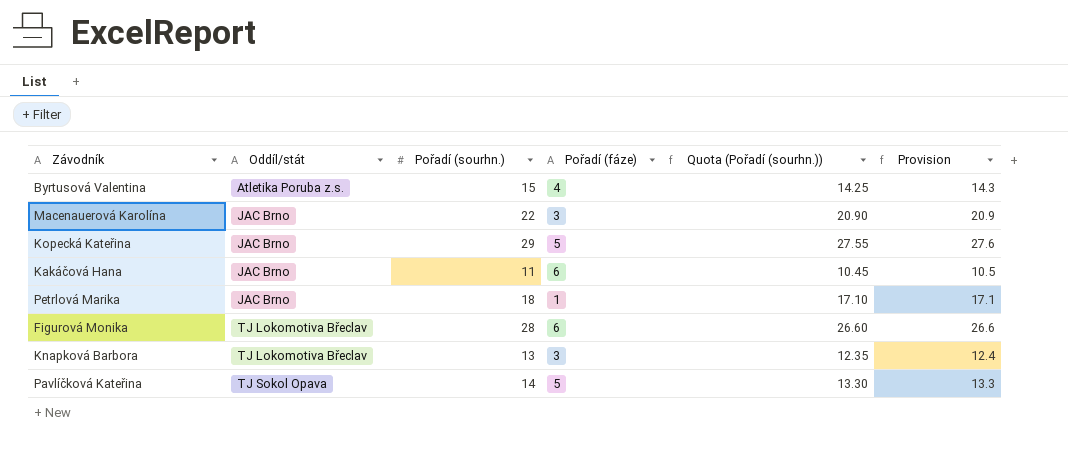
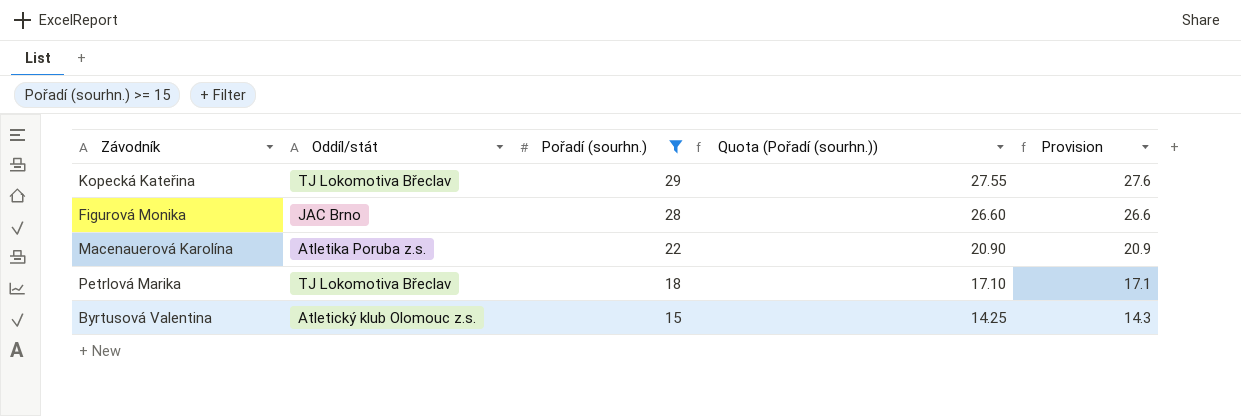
filter: none -> Pořadí (sourhn.) >= 15
row order: Oddíl/stát ascending -> Pořadí (sourhn.) descending
column Pořadí (fáze) | position: 4 -> none
Kopecká Kateřina | Oddíl/stát: JAC Brno -> TJ Lokomotiva Břeclav
Figurová Monika | Oddíl/stát: TJ Lokomotiva Břeclav -> JAC Brno
Macenauerová Karolína | Oddíl/stát: JAC Brno -> Atletika Poruba z.s.
Petrlová Marika | Oddíl/stát: JAC Brno -> TJ Lokomotiva Břeclav
Byrtusová Valentina | Oddíl/stát: Atletika Poruba z.s. -> Atletický klub Olomouc z.s.

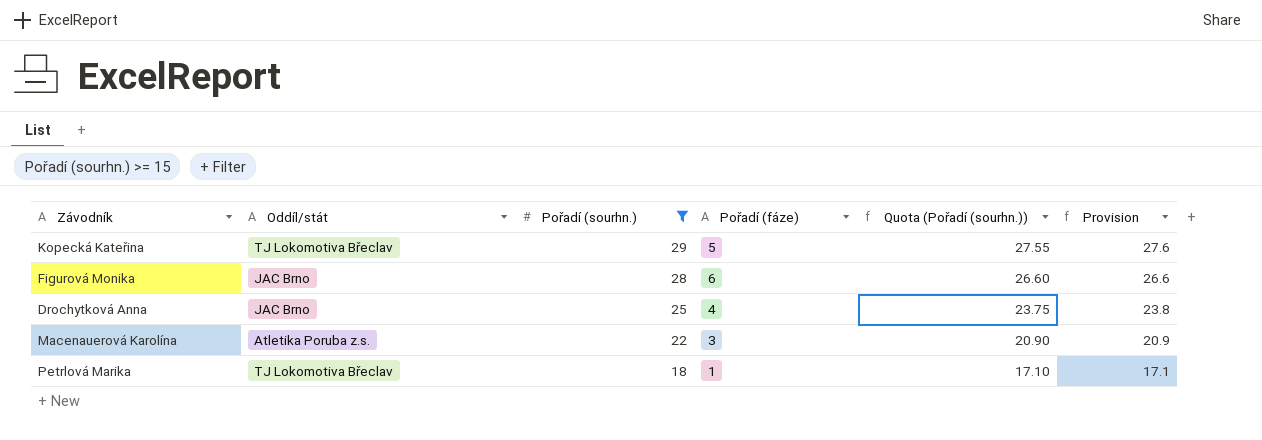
column Pořadí (fáze) | position: none -> 4
row Byrtusová Valentina: Atletický klub Olomouc z.s. | 15 | 14.25 | 14.3 -> none
row Drochytková Anna: none -> JAC Brno | 25 | 4 | 23.75 | 23.8

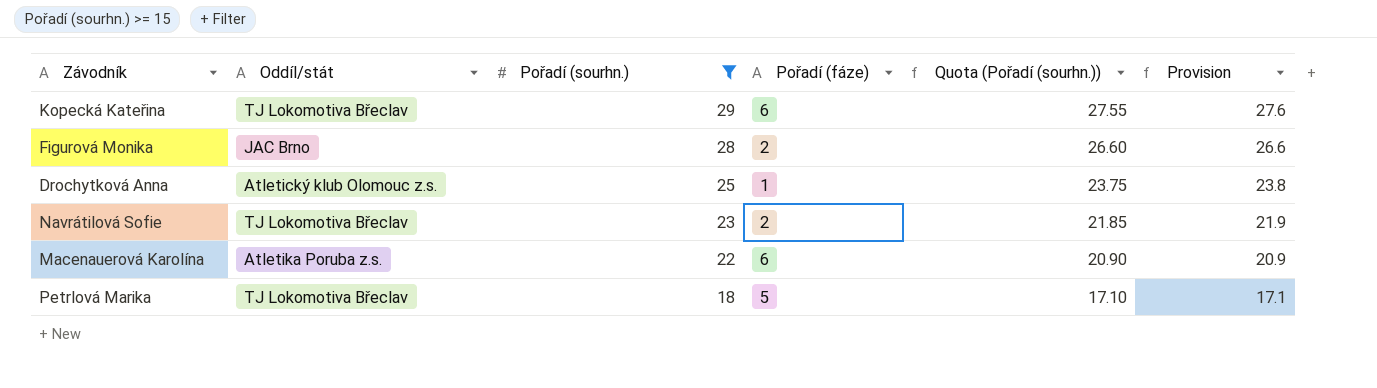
Kopecká Kateřina | Pořadí (fáze): 5 -> 6
Figurová Monika | Pořadí (fáze): 6 -> 2
Drochytková Anna | Oddíl/stát: JAC Brno -> Atletický klub Olomouc z.s.
Drochytková Anna | Pořadí (fáze): 4 -> 1
row Navrátilová Sofie: none -> TJ Lokomotiva Břeclav | 23 | 2 | 21.85 | 21.9
Macenauerová Karolína | Pořadí (fáze): 3 -> 6
Petrlová Marika | Pořadí (fáze): 1 -> 5

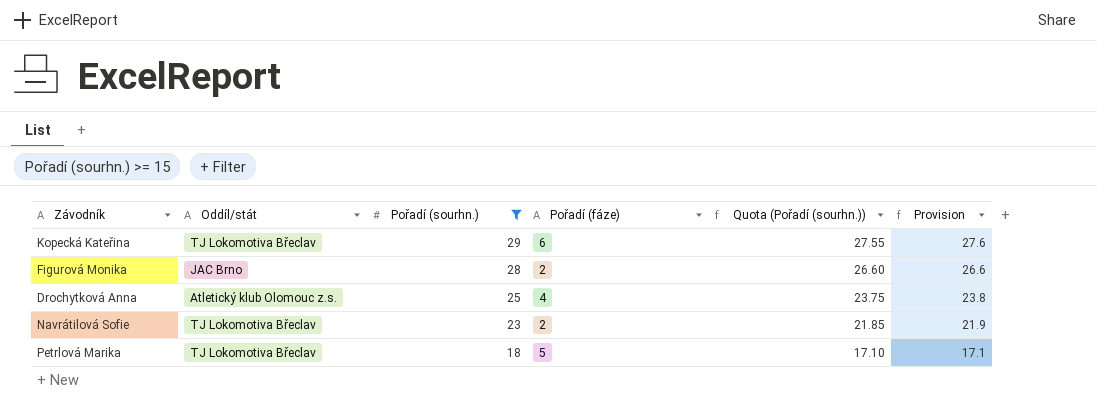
row Macenauerová Karolína: Atletika Poruba z.s. | 22 | 6 | 20.90 | 20.9 -> none
Drochytková Anna | Pořadí (fáze): 1 -> 4

